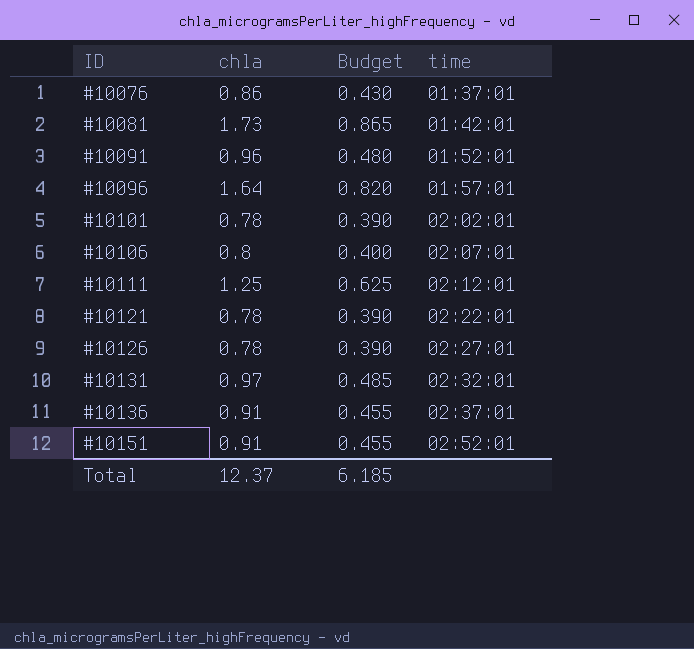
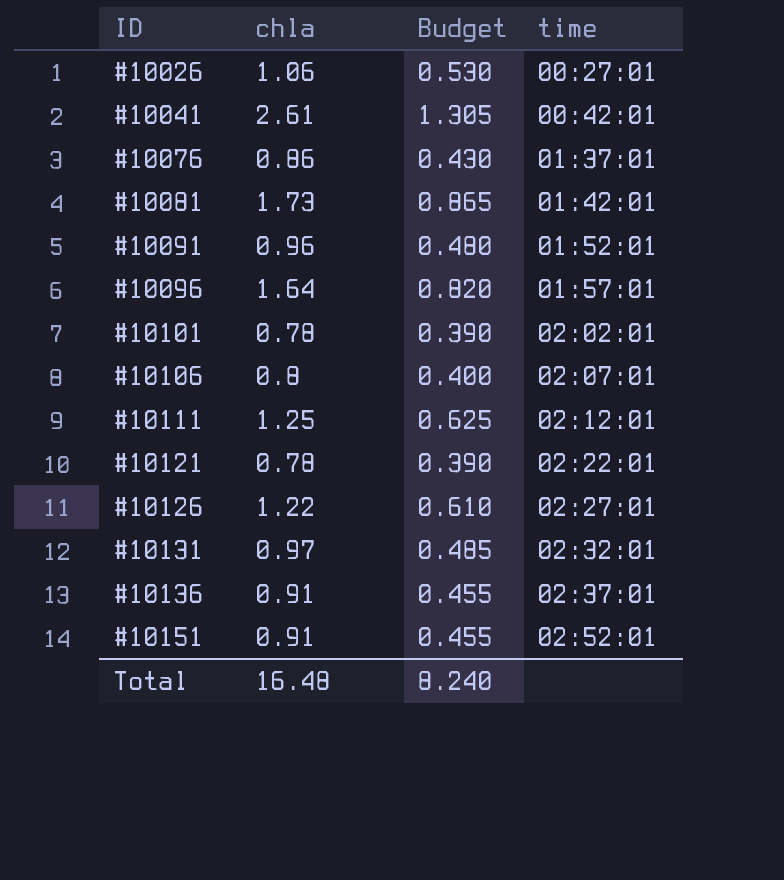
row #10026: none -> 1.06 | 0.530 | 00:27:01
row #10041: none -> 2.61 | 1.305 | 00:42:01
#10126 | chla: 0.78 -> 1.22
#10126 | Budget: 0.390 -> 0.610
Total | chla: 12.37 -> 16.48
Total | Budget: 6.185 -> 8.240

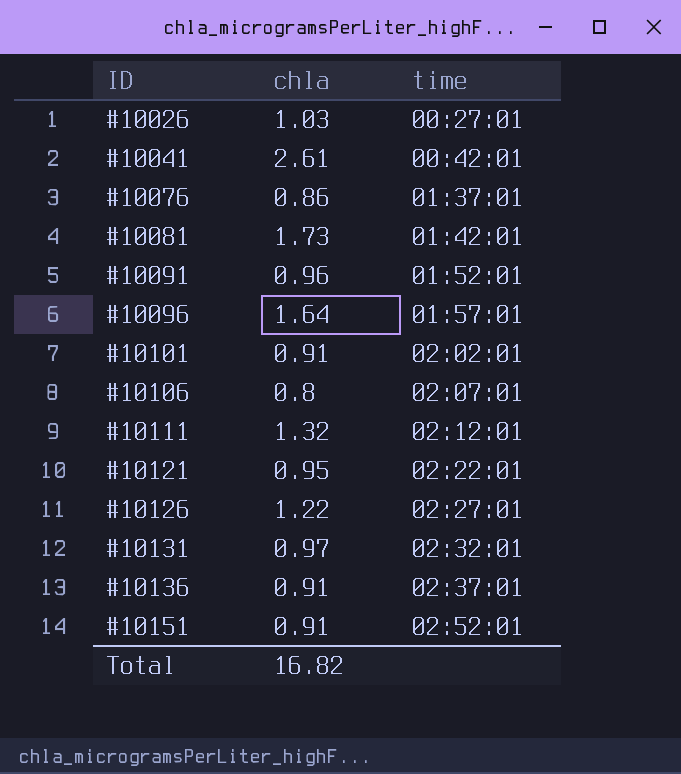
column Budget | formula: [chla] * 0.5 -> none
#10026 | chla: 1.06 -> 1.03
#10101 | chla: 0.78 -> 0.91
#10111 | chla: 1.25 -> 1.32
#10121 | chla: 0.78 -> 0.95
Total | chla: 16.48 -> 16.82

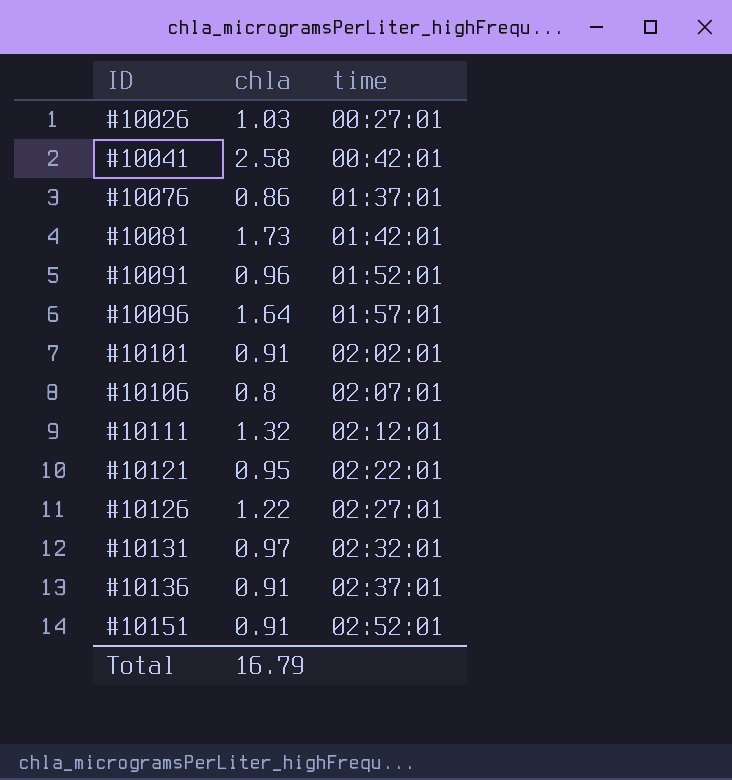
#10041 | chla: 2.61 -> 2.58
Total | chla: 16.82 -> 16.79

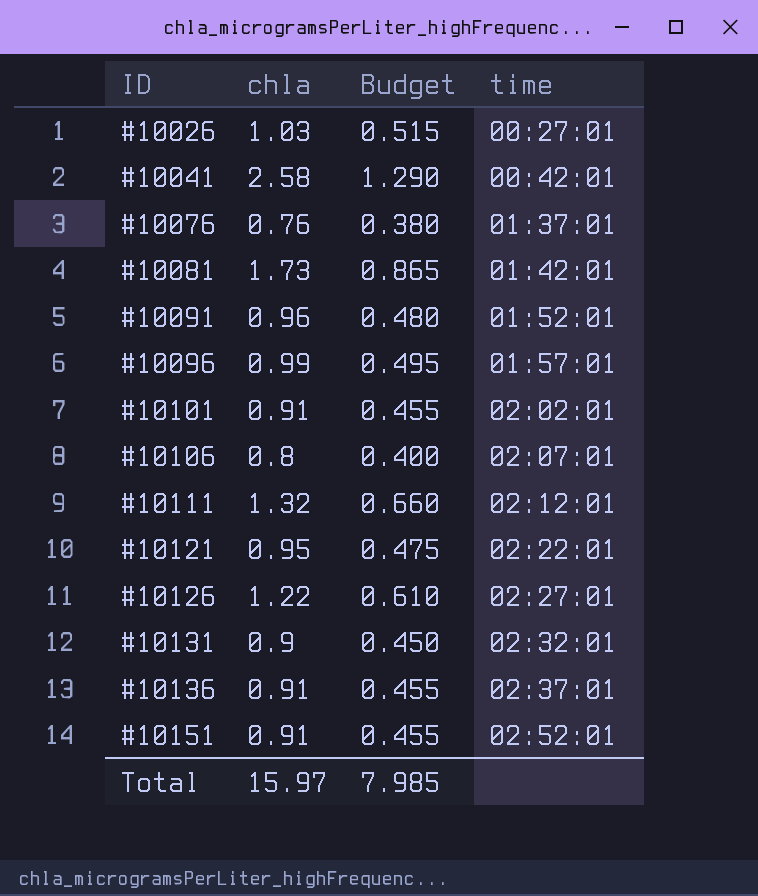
column Budget | formula: none -> [chla] * 0.5
#10076 | chla: 0.86 -> 0.76
#10096 | chla: 1.64 -> 0.99
#10131 | chla: 0.97 -> 0.9
Total | chla: 16.79 -> 15.97

